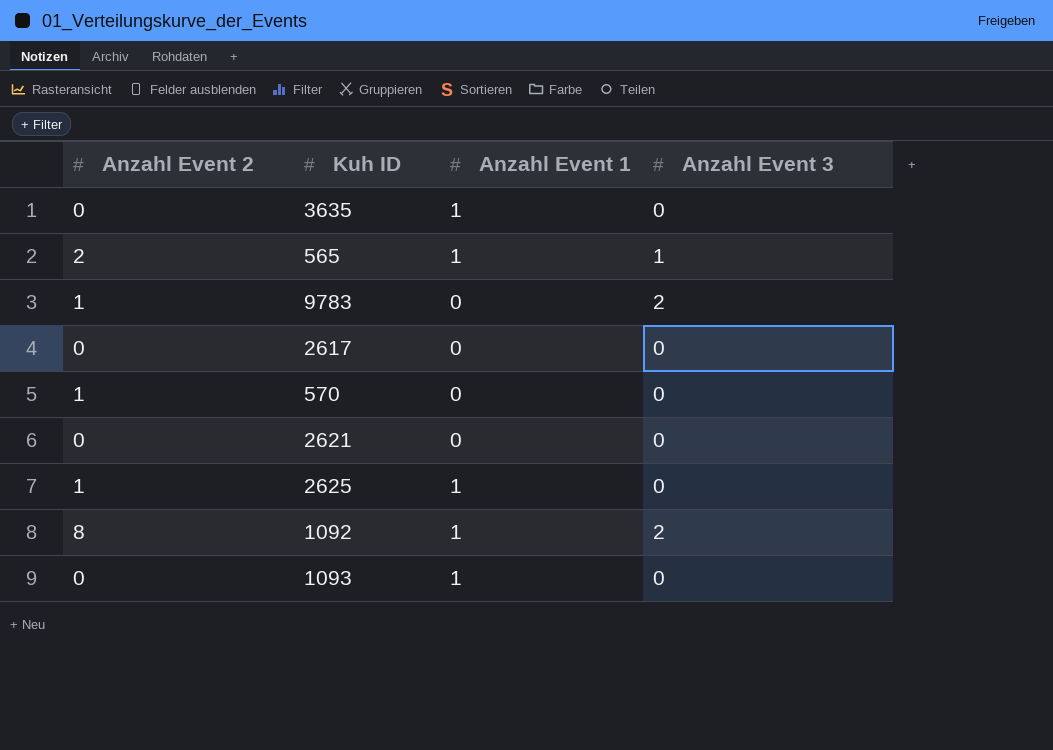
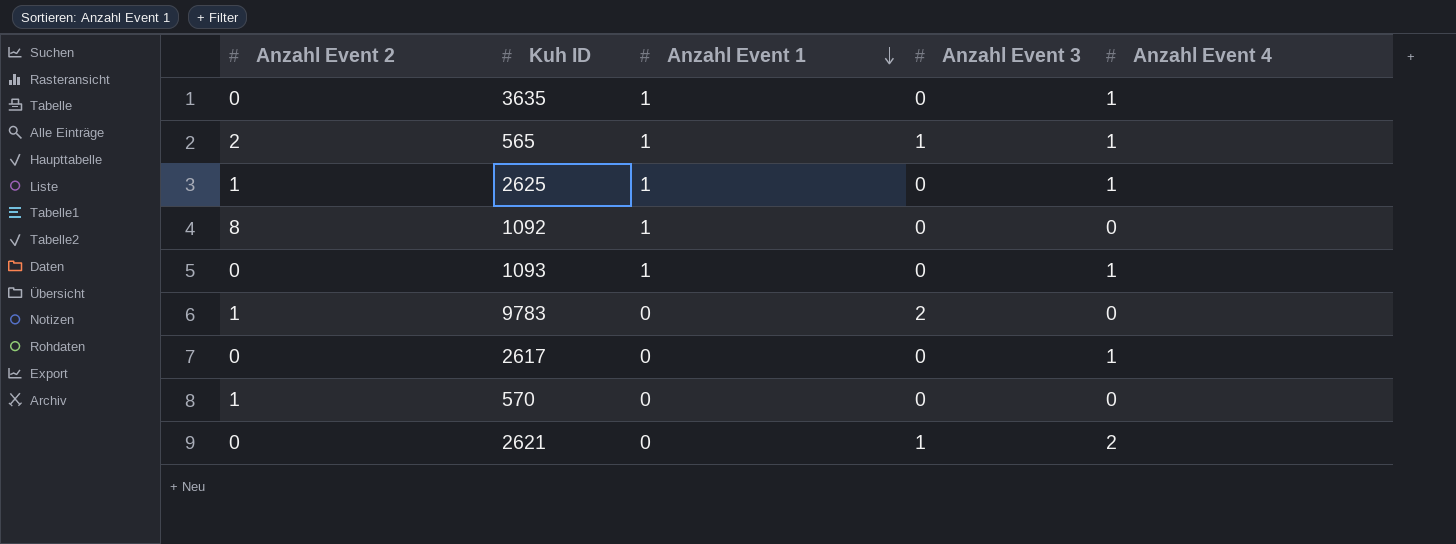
row order: none -> Anzahl Event 1 descending
column Anzahl Event 4 | position: none -> 5
1092 | Anzahl Event 3: 2 -> 0
2621 | Anzahl Event 3: 0 -> 1

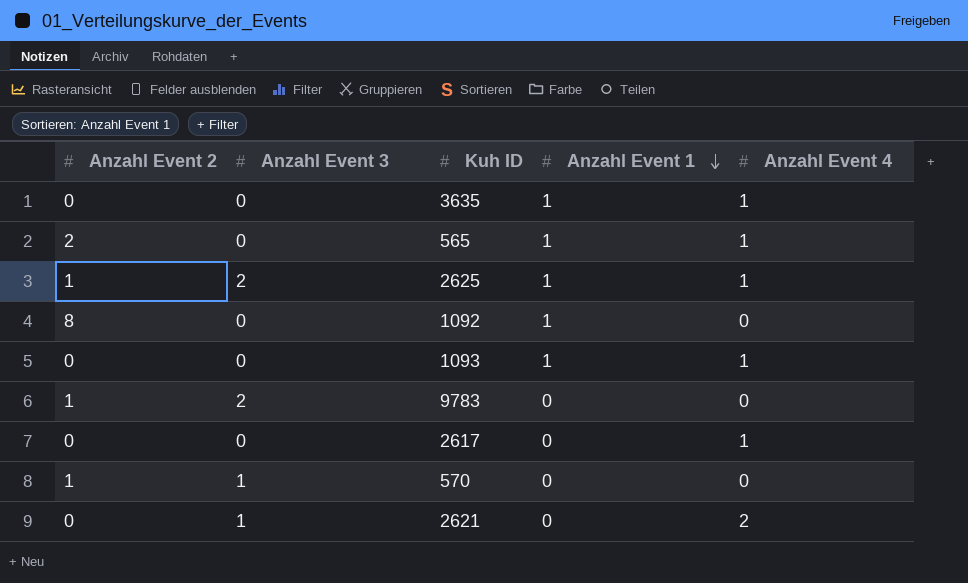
column Anzahl Event 3 | position: 4 -> 2
565 | Anzahl Event 3: 1 -> 0
2625 | Anzahl Event 3: 0 -> 2
570 | Anzahl Event 3: 0 -> 1

